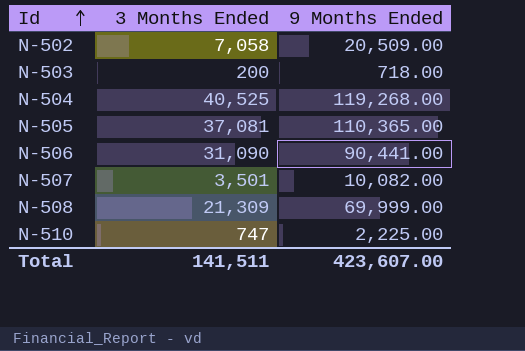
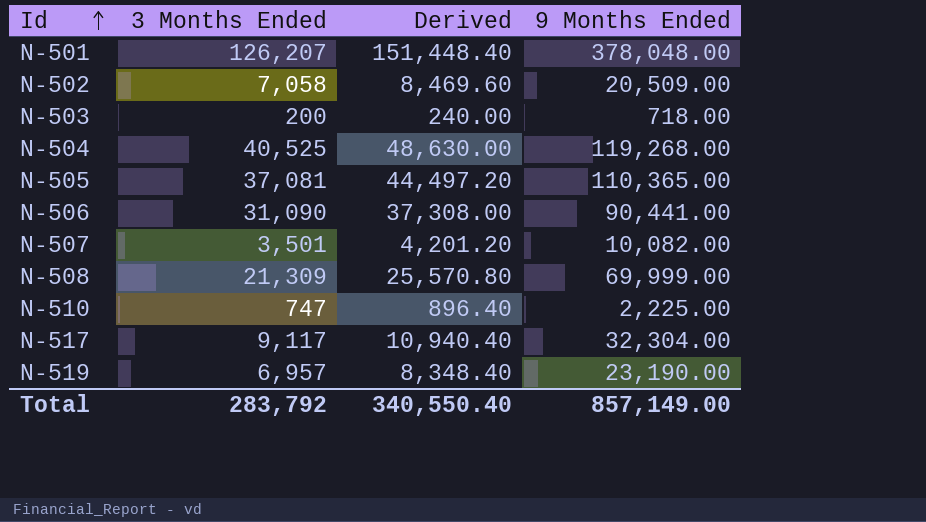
column Derived | formula: none -> [3 Months Ended] * 1.2
row N-501: none -> 126,207 | 151,448.40 | 378,048.00
row N-517: none -> 9,117 | 10,940.40 | 32,304.00
row N-519: none -> 6,957 | 8,348.40 | 23,190.00
Total | 3 Months Ended: 141,511 -> 283,792
Total | 9 Months Ended: 423,607.00 -> 857,149.00

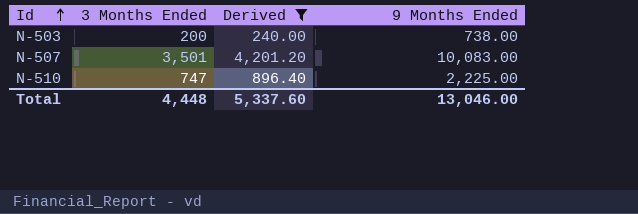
filter: none -> Derived <= 4,201.20
N-503 | 9 Months Ended: 718.00 -> 738.00
N-507 | 9 Months Ended: 10,082.00 -> 10,083.00
Total | 3 Months Ended: 283,792 -> 4,448
Total | Derived: 340,550.40 -> 5,337.60
Total | 9 Months Ended: 857,149.00 -> 13,046.00

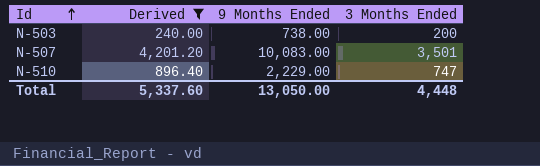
column 3 Months Ended | position: 2 -> 4
N-510 | 9 Months Ended: 2,225.00 -> 2,229.00
Total | 9 Months Ended: 13,046.00 -> 13,050.00

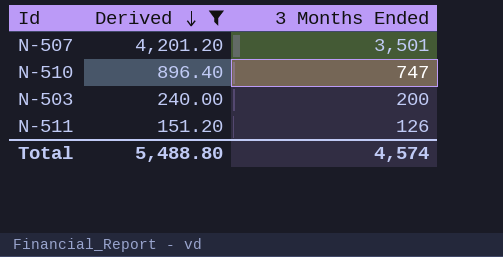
row order: Id ascending -> Derived descending
column 9 Months Ended | position: 3 -> none
row N-511: none -> 151.20 | 126
Total | Derived: 5,337.60 -> 5,488.80
Total | 3 Months Ended: 4,448 -> 4,574

